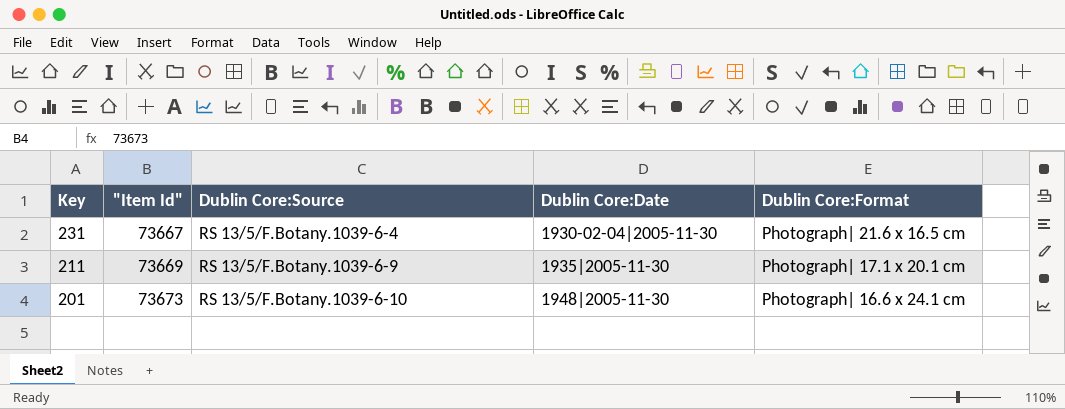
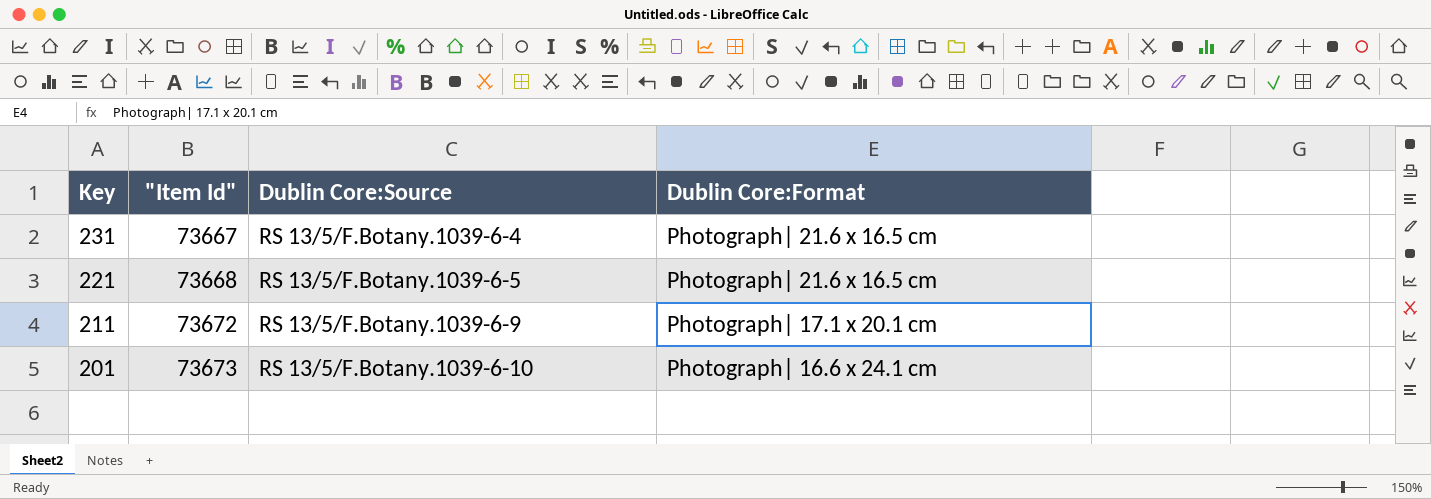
column Dublin Core:Date | position: 4 -> none
row 221: none -> 73668 | RS 13/5/F.Botany.1039-6-5 | Photograph| 21.6 x 16.5 cm
211 | "Item Id": 73669 -> 73672

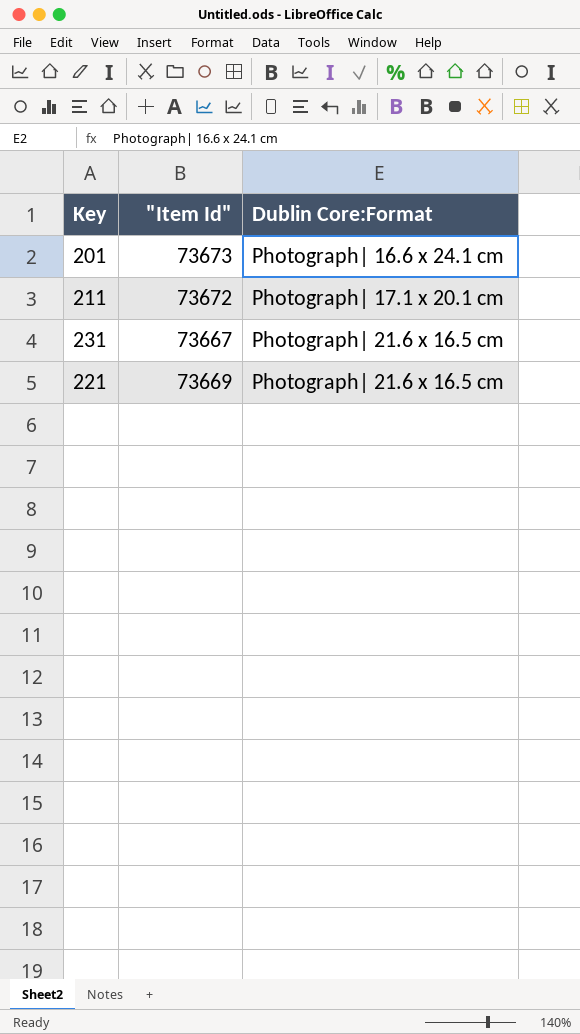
row order: Key descending -> Dublin Core:Format ascending
column Dublin Core:Source | position: 3 -> none
221 | "Item Id": 73668 -> 73669

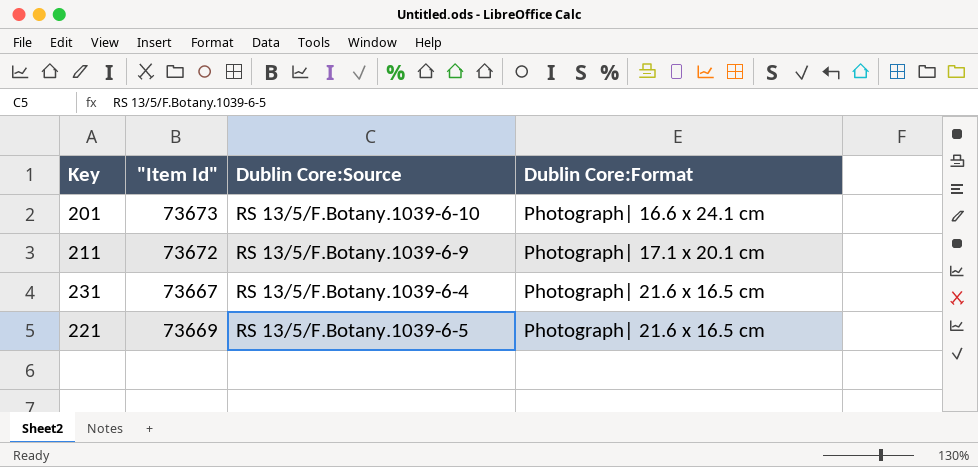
column Dublin Core:Source | position: none -> 3

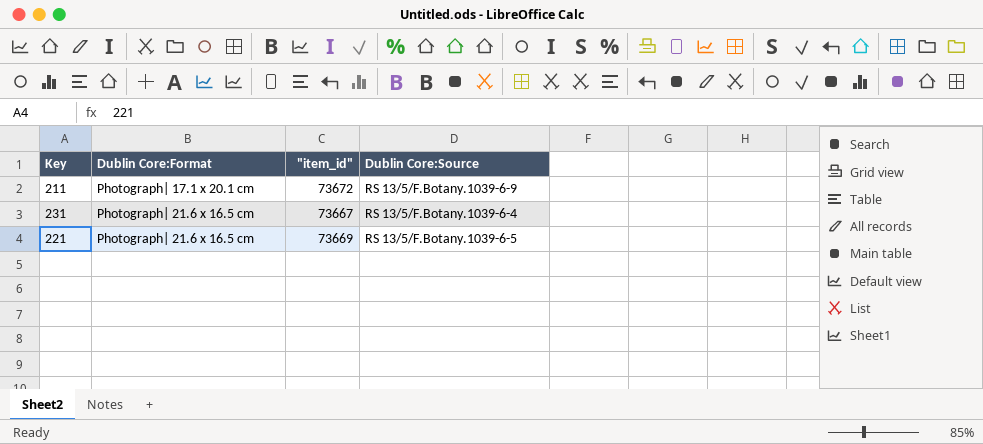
column Dublin Core:Format | position: 4 -> 2
column name: "Item Id" -> "item_id"
row 201: 73673 | RS 13/5/F.Botany.1039-6-10 | Photograph| 16.6 x 24.1 cm -> none

